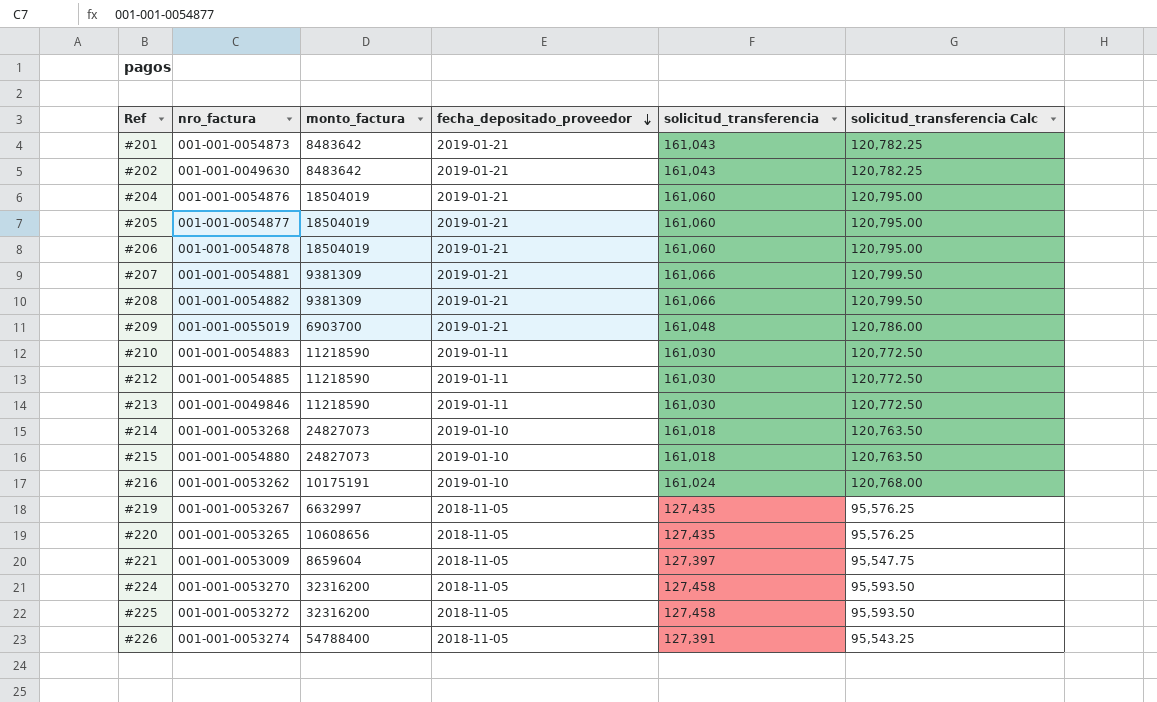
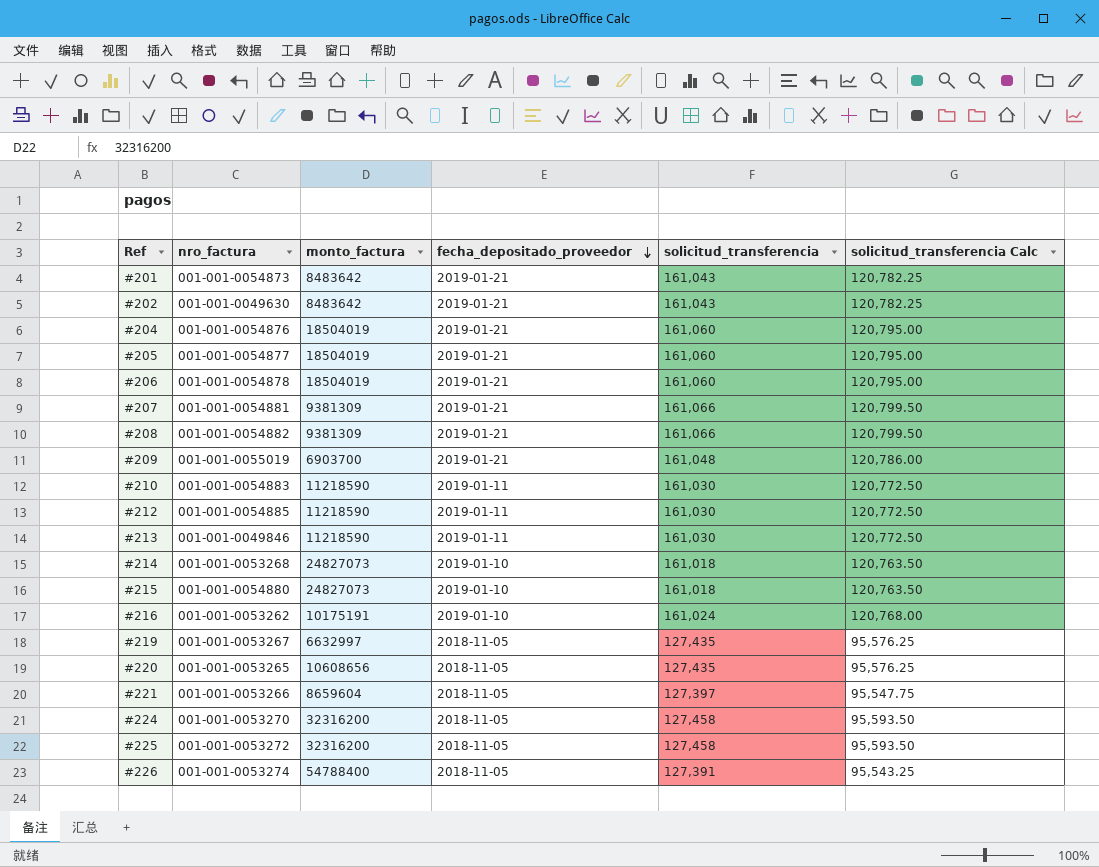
#221 | nro_factura: 001-001-0053009 -> 001-001-0053266

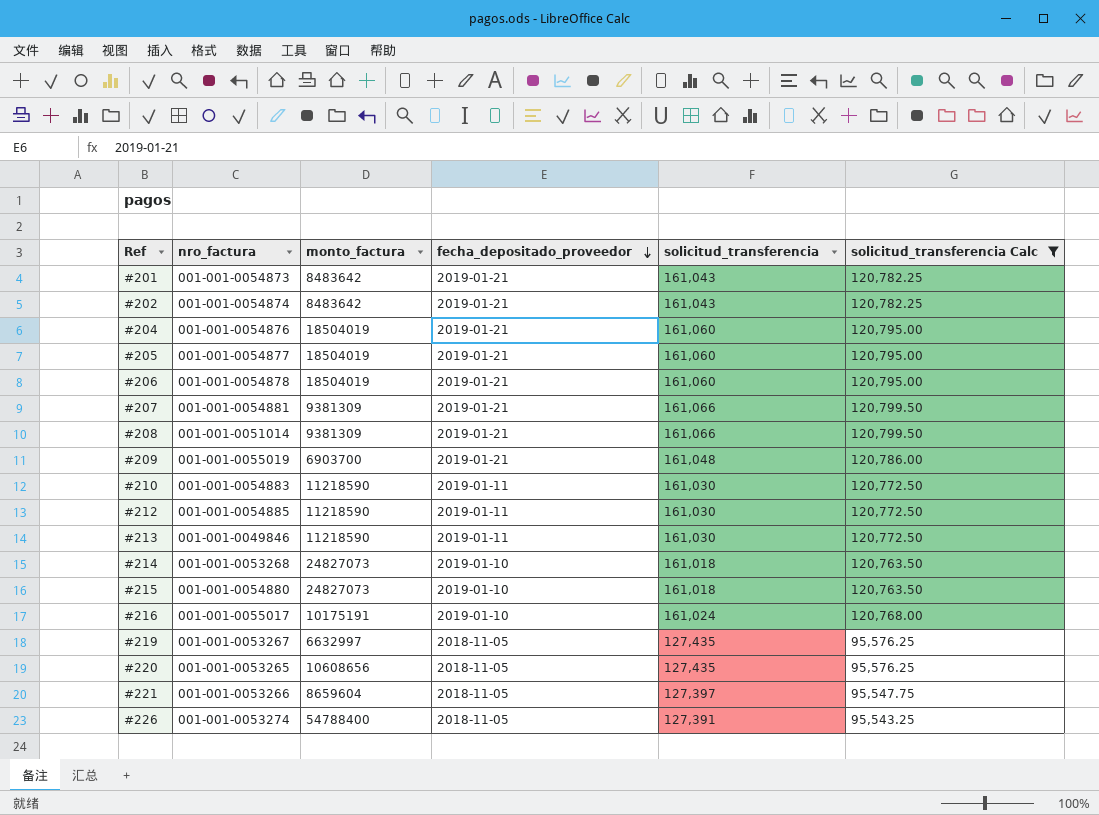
filter: none -> solicitud_transferencia Calc != 95,593.50
#202 | nro_factura: 001-001-0049630 -> 001-001-0054874
#208 | nro_factura: 001-001-0054882 -> 001-001-0051014
#216 | nro_factura: 001-001-0053262 -> 001-001-0055017

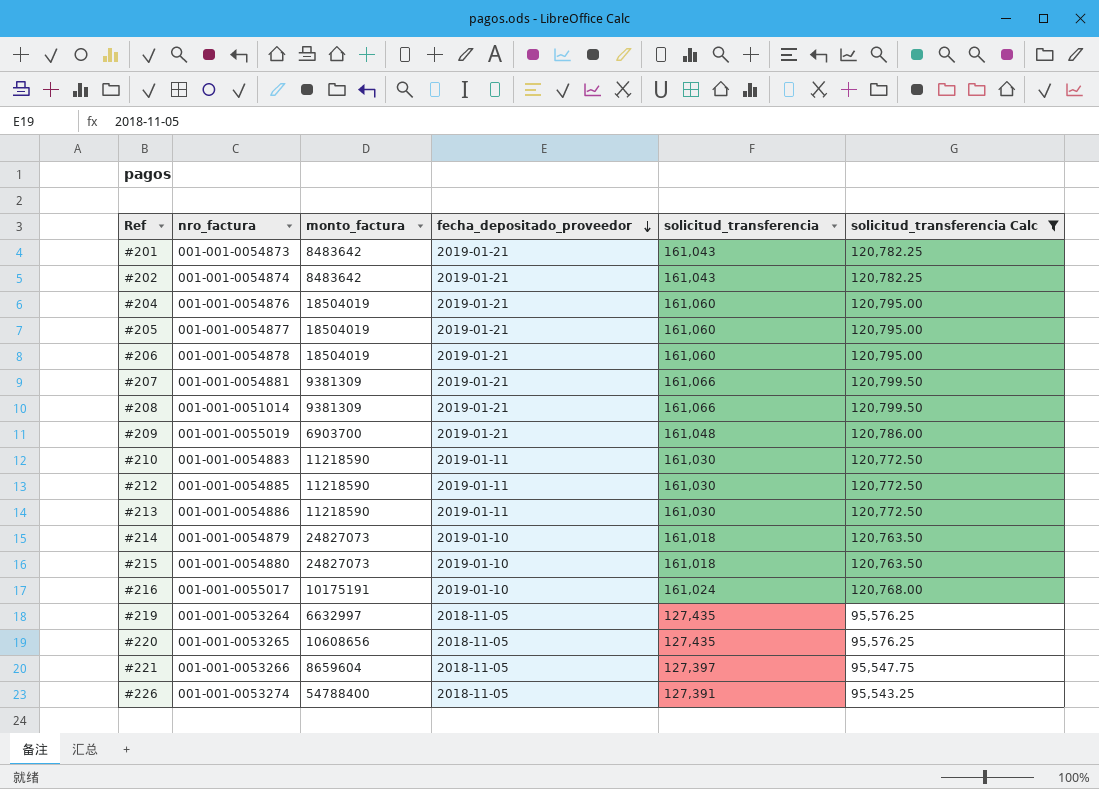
#213 | nro_factura: 001-001-0049846 -> 001-001-0054886
#214 | nro_factura: 001-001-0053268 -> 001-001-0054879
#219 | nro_factura: 001-001-0053267 -> 001-001-0053264

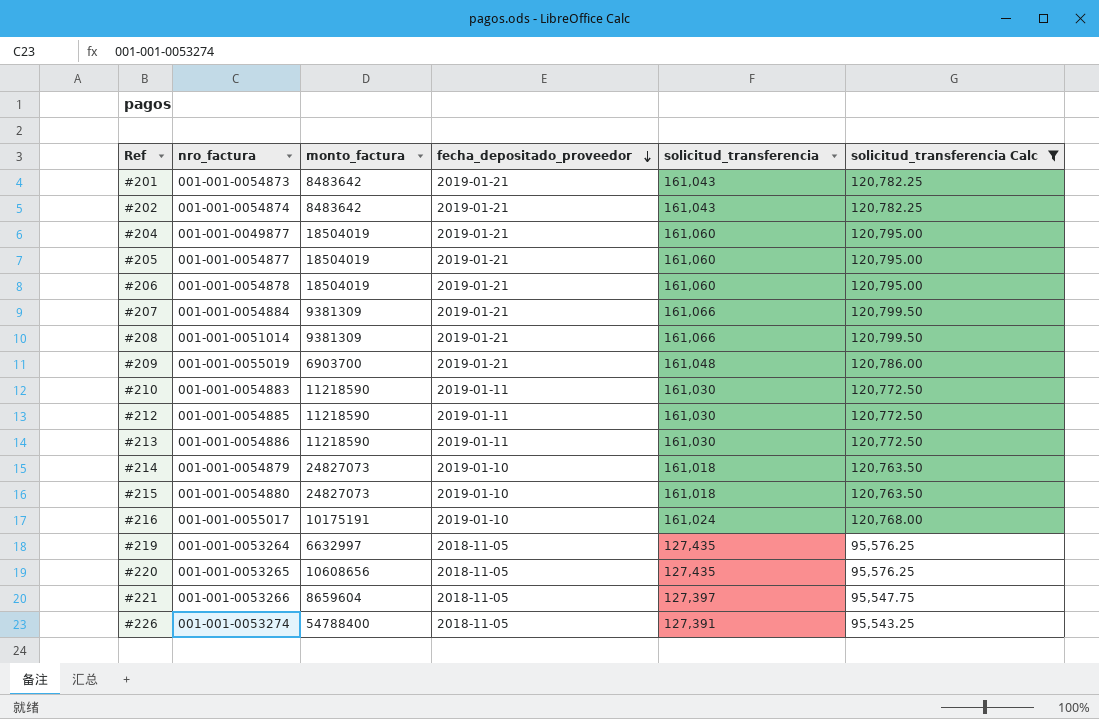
#204 | nro_factura: 001-001-0054876 -> 001-001-0049877
#207 | nro_factura: 001-001-0054881 -> 001-001-0054884

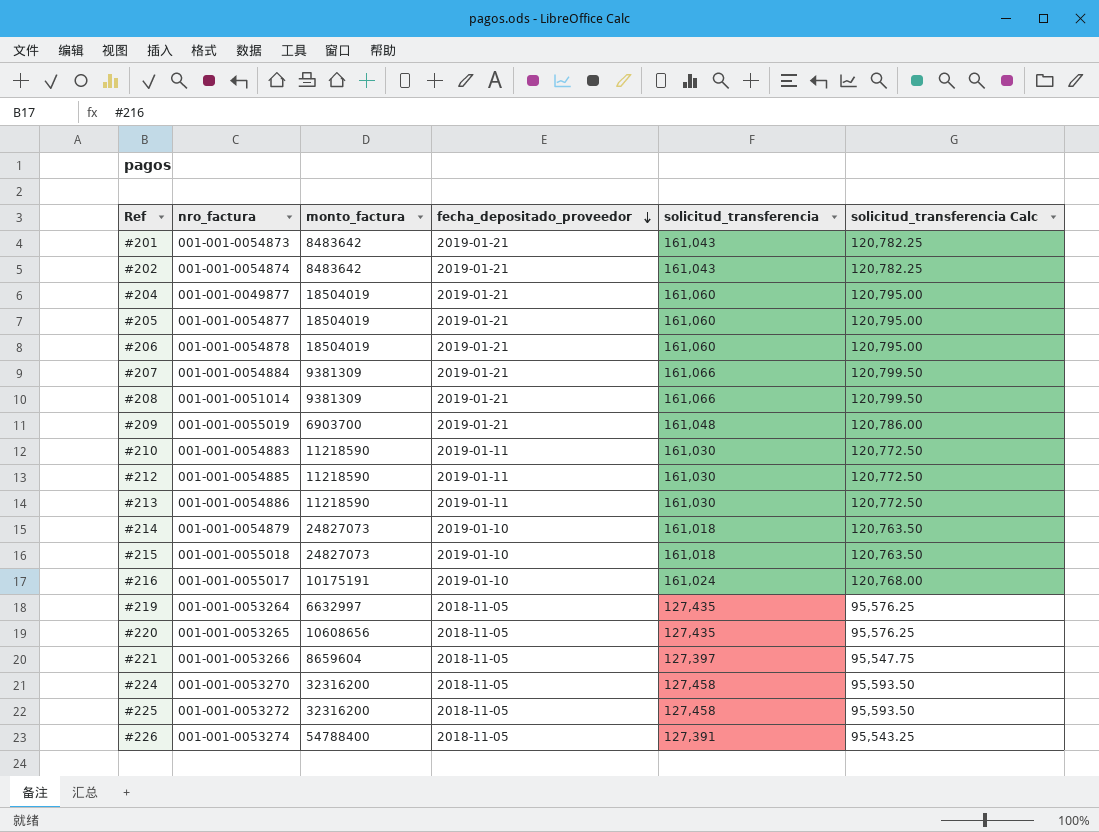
filter: solicitud_transferencia Calc != 95,593.50 -> none
#215 | nro_factura: 001-001-0054880 -> 001-001-0055018

